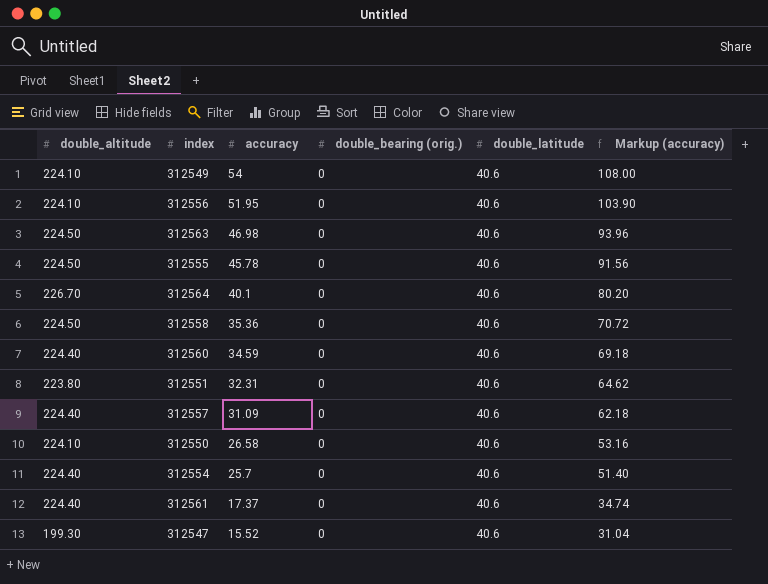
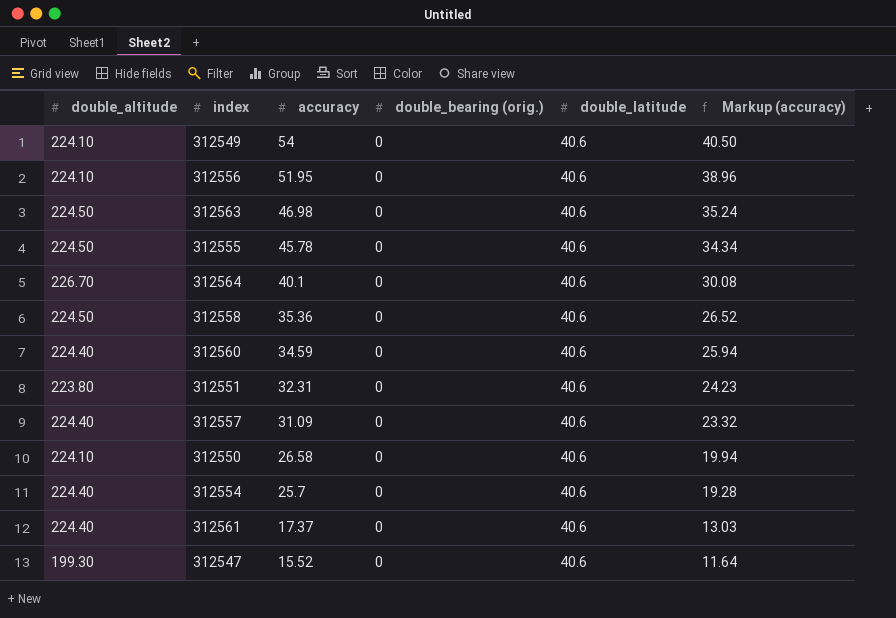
column Markup (accuracy) | formula: [accuracy] * 2 -> [accuracy] * 0.75

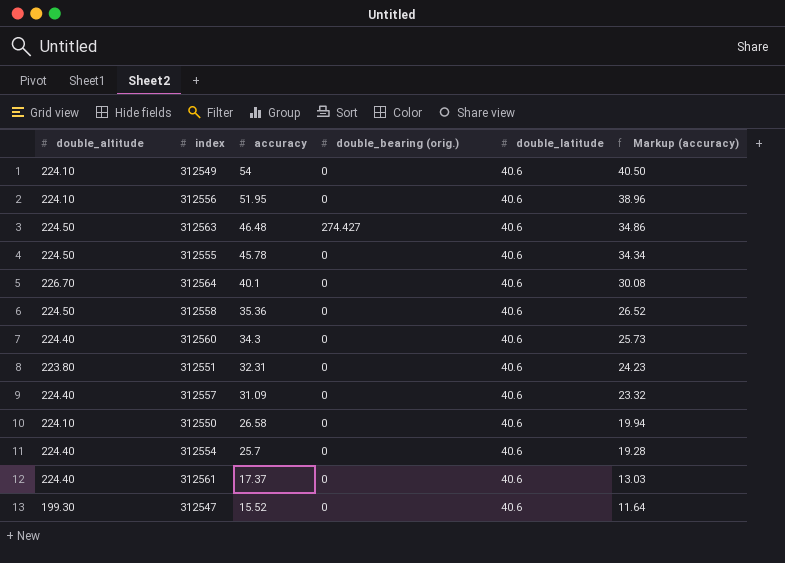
312563 | accuracy: 46.98 -> 46.48
312563 | double_bearing (orig.): 0 -> 274.427
312563 | Markup (accuracy): 35.24 -> 34.86
312560 | accuracy: 34.59 -> 34.3
312560 | Markup (accuracy): 25.94 -> 25.73

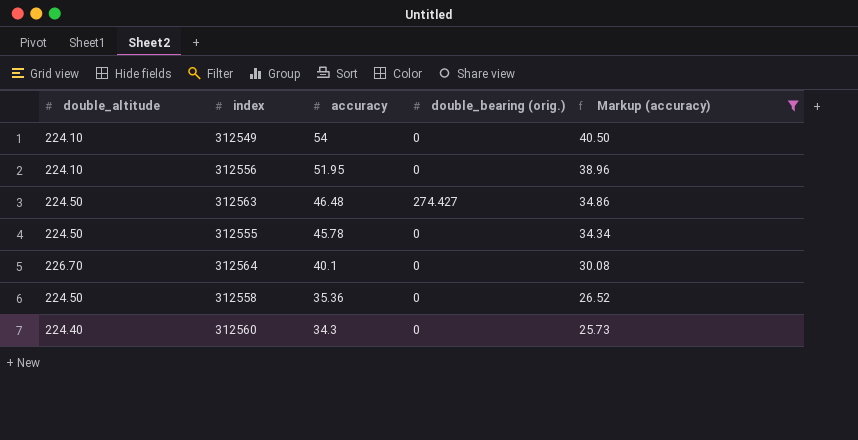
filter: none -> Markup (accuracy) >= 25.73
column double_latitude | position: 5 -> none

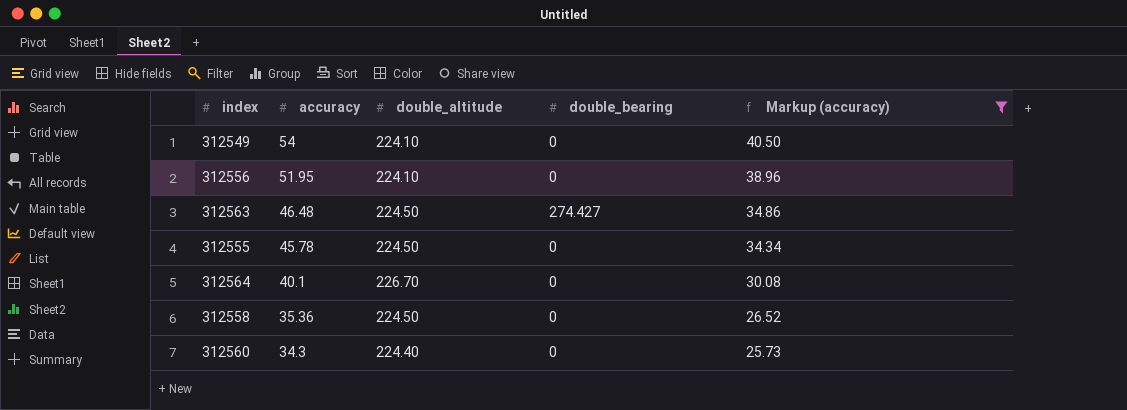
column double_altitude | position: 1 -> 3
column name: double_bearing (orig.) -> double_bearing

